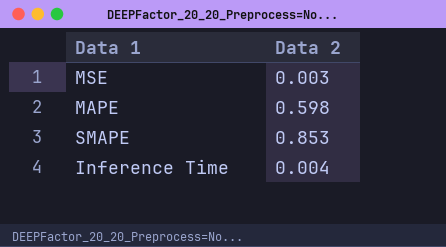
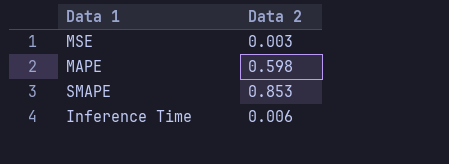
Inference Time | Data 2: 0.004 -> 0.006

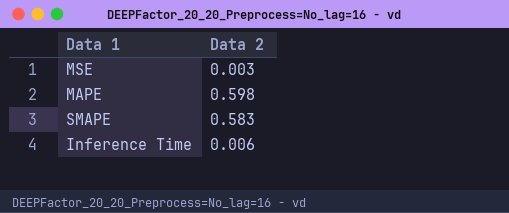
SMAPE | Data 2: 0.853 -> 0.583

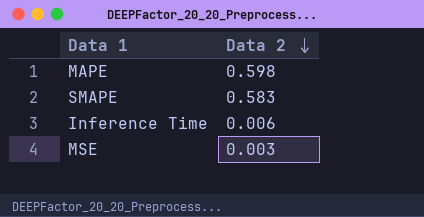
row order: none -> Data 2 descending

